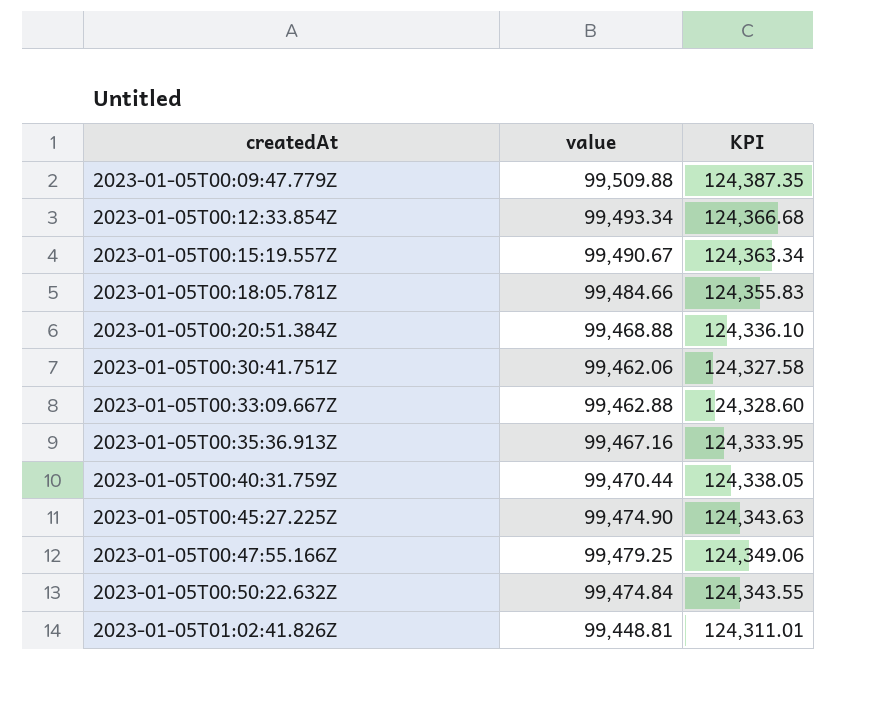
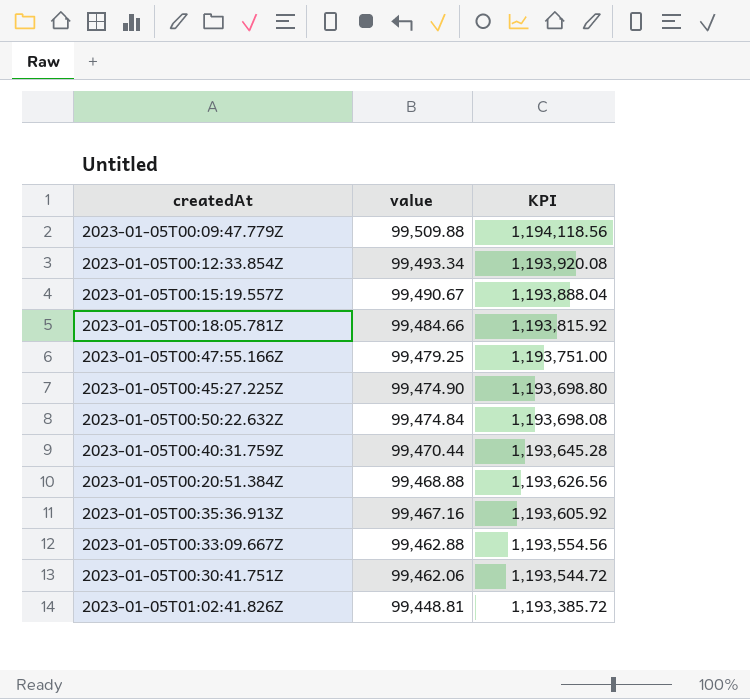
row order: createdAt ascending -> value descending
column KPI | formula: [value] * 1.25 -> [value] * 12

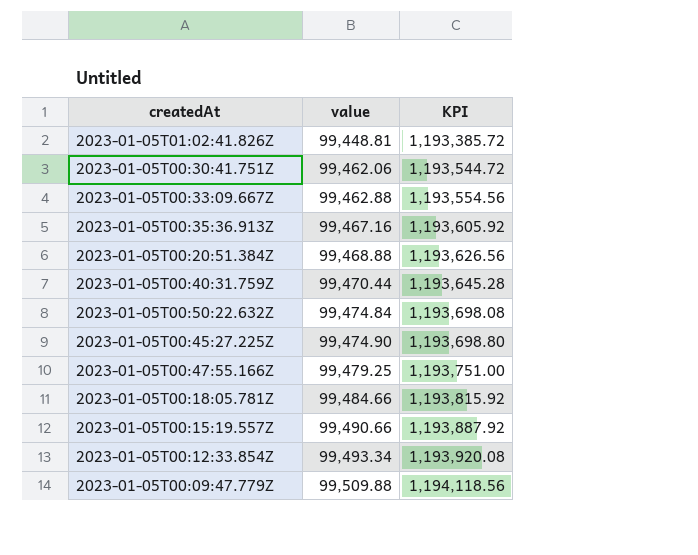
row order: value descending -> value ascending
2023-01-05T00:15:19.557Z | value: 99,490.67 -> 99,490.66
2023-01-05T00:15:19.557Z | KPI: 1,193,888.04 -> 1,193,887.92

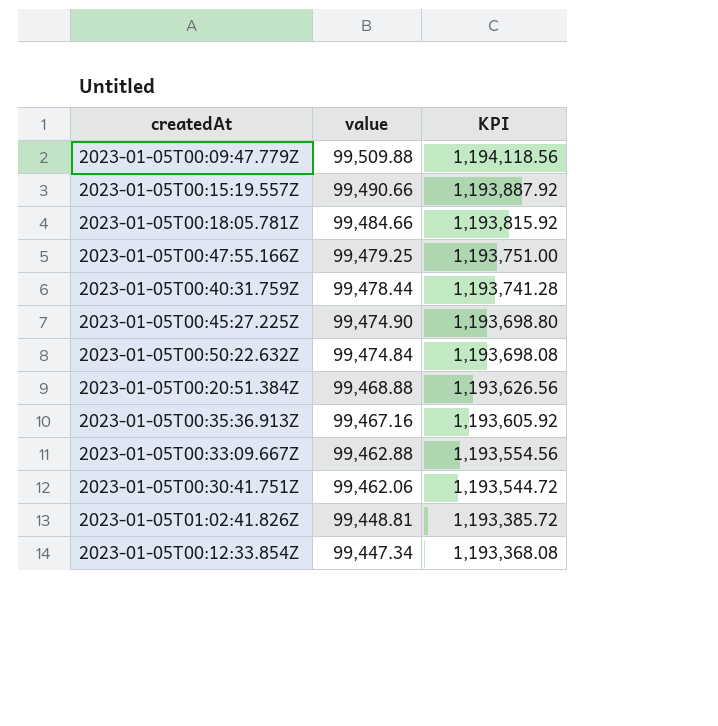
row order: value ascending -> value descending
2023-01-05T00:40:31.759Z | value: 99,470.44 -> 99,478.44
2023-01-05T00:40:31.759Z | KPI: 1,193,645.28 -> 1,193,741.28
2023-01-05T00:12:33.854Z | value: 99,493.34 -> 99,447.34
2023-01-05T00:12:33.854Z | KPI: 1,193,920.08 -> 1,193,368.08

